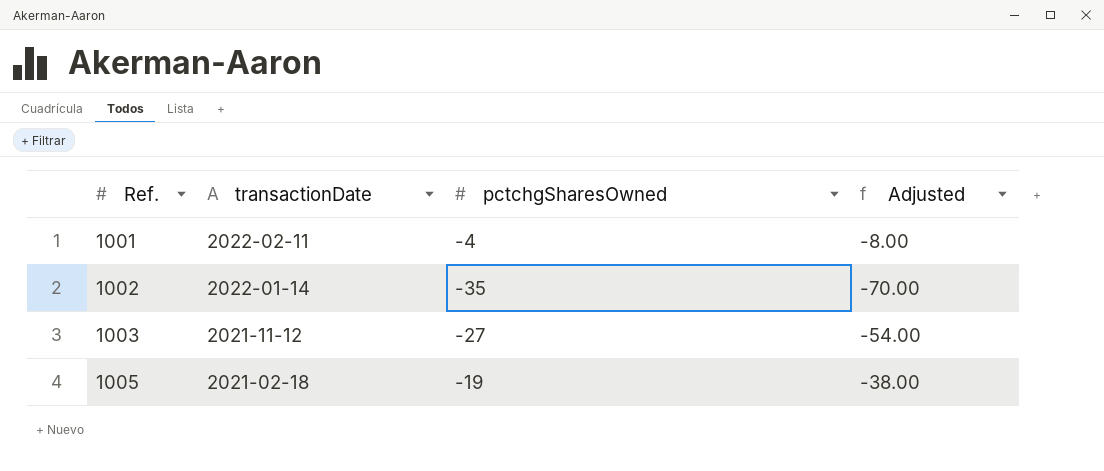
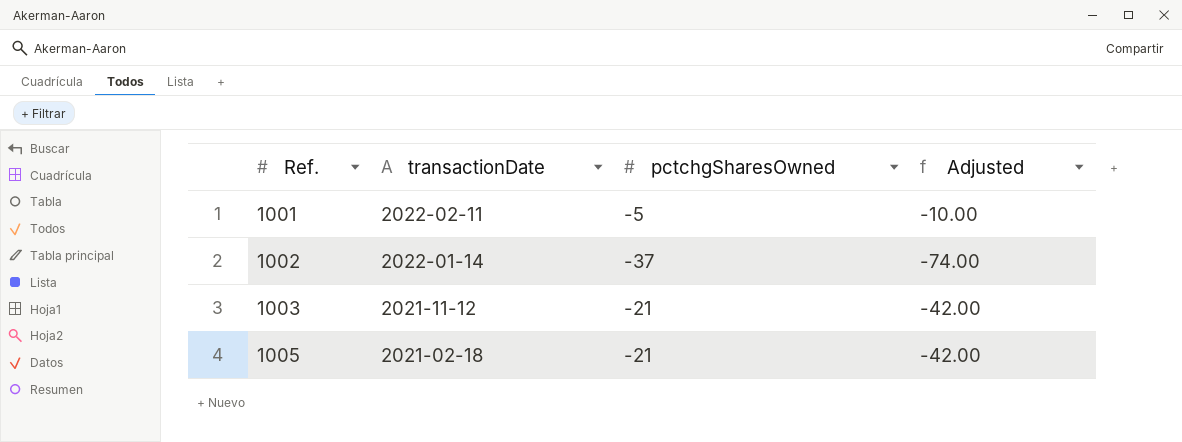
1001 | pctchgSharesOwned: -4 -> -5
1001 | Adjusted: -8.00 -> -10.00
1002 | pctchgSharesOwned: -35 -> -37
1002 | Adjusted: -70.00 -> -74.00
1003 | pctchgSharesOwned: -27 -> -21
1003 | Adjusted: -54.00 -> -42.00
1005 | pctchgSharesOwned: -19 -> -21
1005 | Adjusted: -38.00 -> -42.00

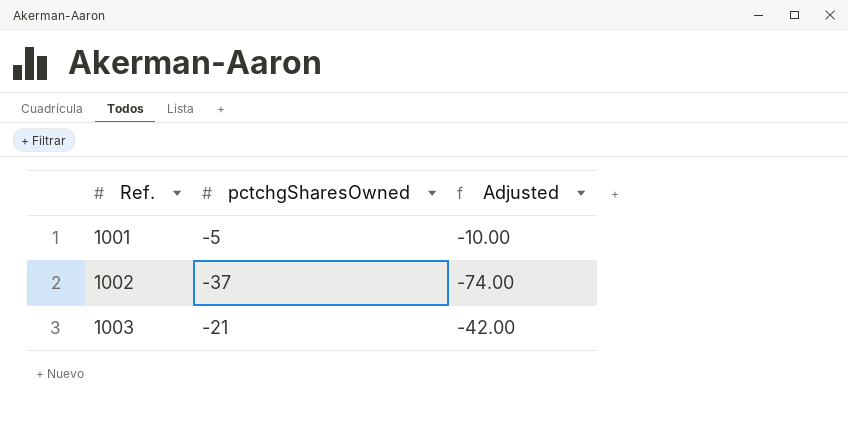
column transactionDate | position: 2 -> none
row 1005: 2021-02-18 | -21 | -42.00 -> none

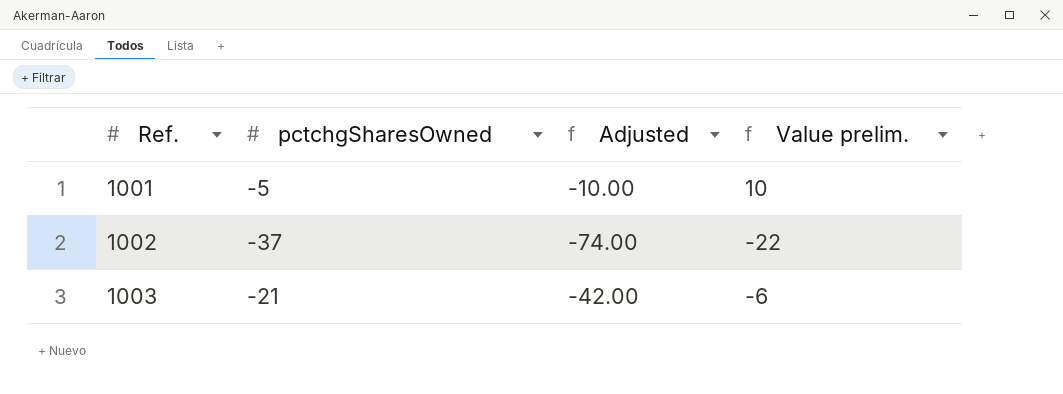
column Value prelim. | formula: none -> [pctchgSharesOwned] + 15

